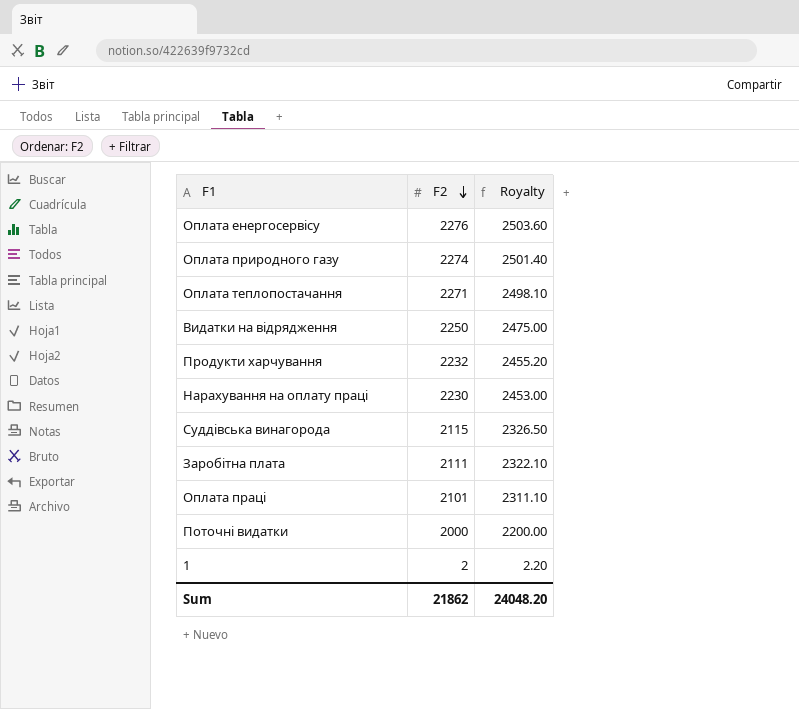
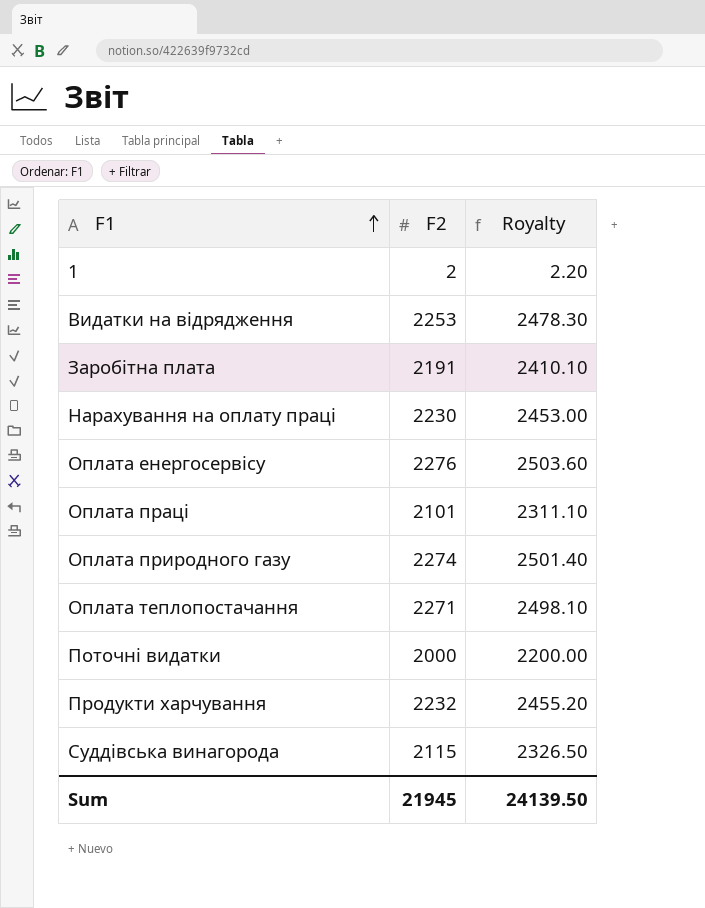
row order: F2 descending -> F1 ascending
Видатки на відрядження | F2: 2250 -> 2253
Видатки на відрядження | Royalty: 2475.00 -> 2478.30
Заробітна плата | F2: 2111 -> 2191
Заробітна плата | Royalty: 2322.10 -> 2410.10
Sum | F2: 21862 -> 21945
Sum | Royalty: 24048.20 -> 24139.50

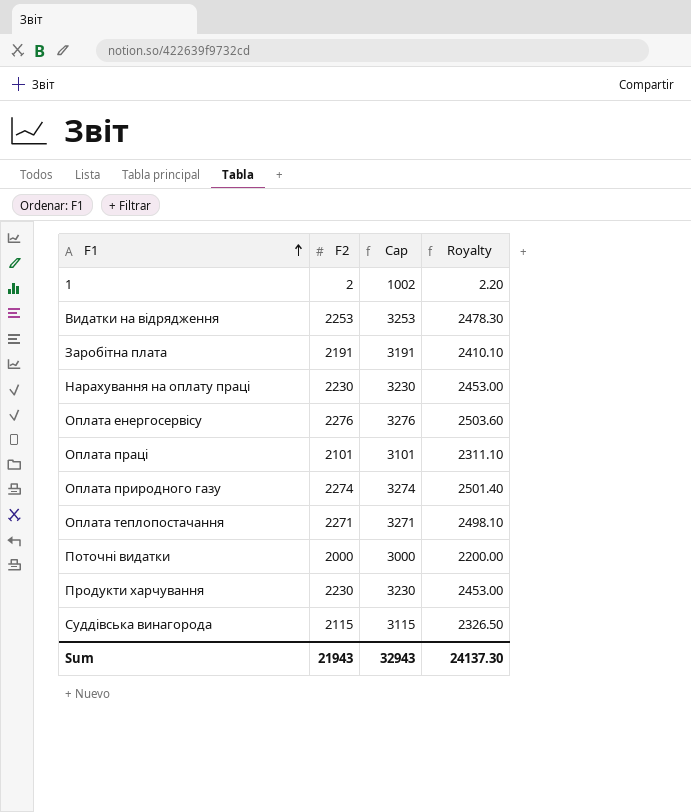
column Cap | formula: none -> [F2] + 1000
Продукти харчування | F2: 2232 -> 2230
Продукти харчування | Royalty: 2455.20 -> 2453.00
Sum | F2: 21945 -> 21943
Sum | Royalty: 24139.50 -> 24137.30

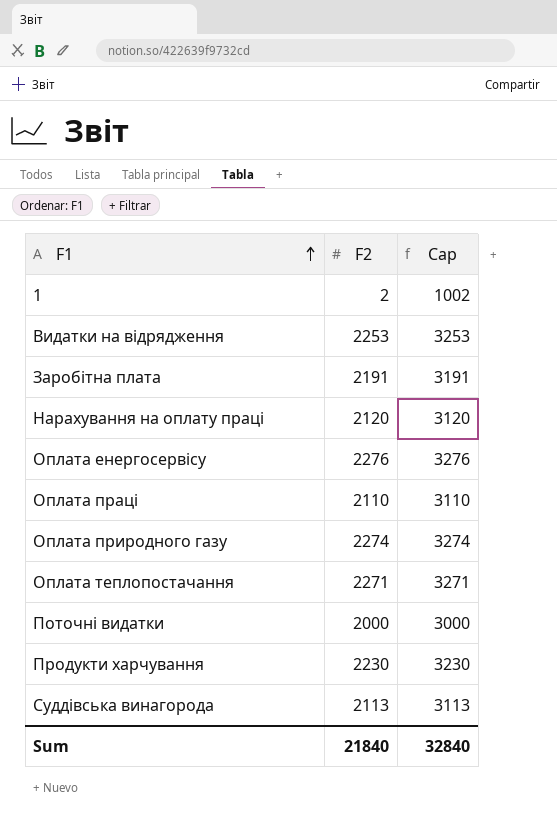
column Royalty | formula: [F2] * 1.1 -> none
Нарахування на оплату праці | F2: 2230 -> 2120
Нарахування на оплату праці | Cap: 3230 -> 3120
Оплата праці | F2: 2101 -> 2110
Оплата праці | Cap: 3101 -> 3110
Суддівська винагорода | F2: 2115 -> 2113
Суддівська винагорода | Cap: 3115 -> 3113
Sum | F2: 21943 -> 21840
Sum | Cap: 32943 -> 32840

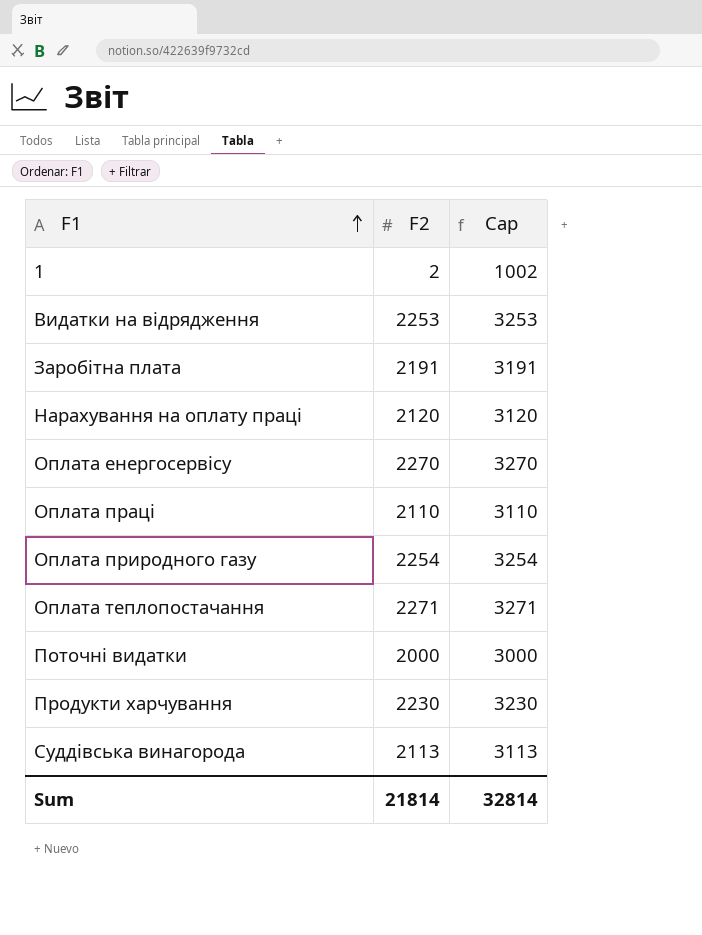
Оплата енергосервісу | F2: 2276 -> 2270
Оплата енергосервісу | Cap: 3276 -> 3270
Оплата природного газу | F2: 2274 -> 2254
Оплата природного газу | Cap: 3274 -> 3254
Sum | F2: 21840 -> 21814
Sum | Cap: 32840 -> 32814

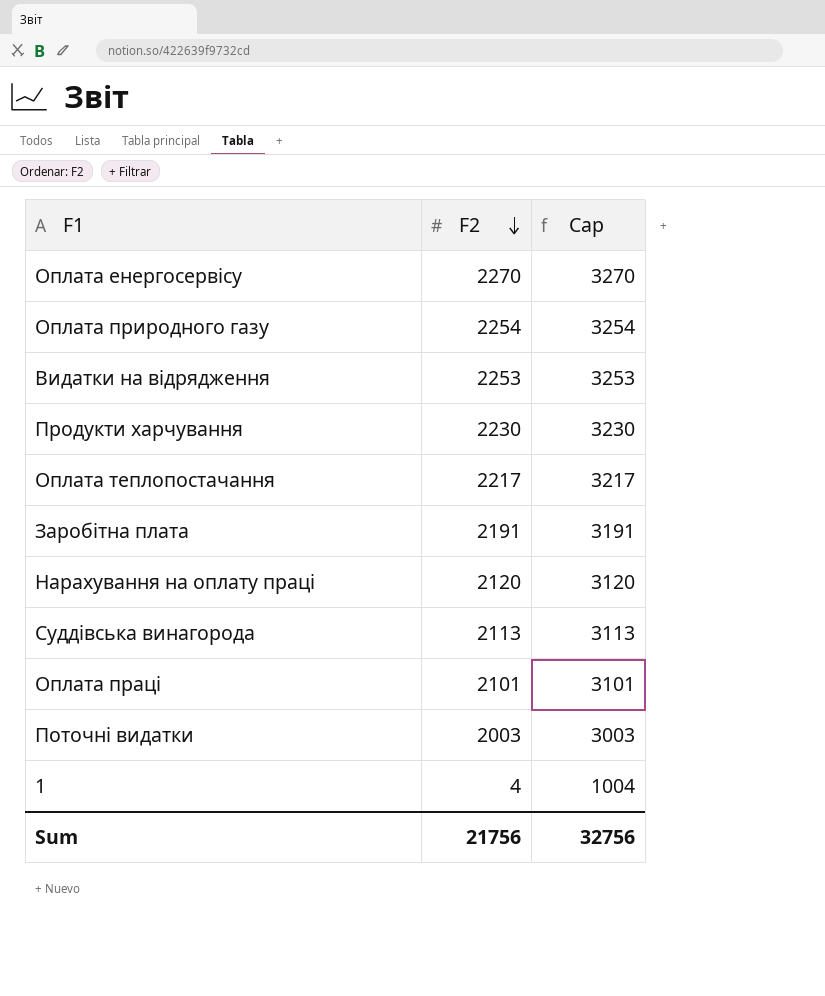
row order: F1 ascending -> F2 descending
Оплата теплопостачання | F2: 2271 -> 2217
Оплата теплопостачання | Cap: 3271 -> 3217
Оплата праці | F2: 2110 -> 2101
Оплата праці | Cap: 3110 -> 3101
Поточні видатки | F2: 2000 -> 2003
Поточні видатки | Cap: 3000 -> 3003
1 | F2: 2 -> 4
1 | Cap: 1002 -> 1004
Sum | F2: 21814 -> 21756
Sum | Cap: 32814 -> 32756

